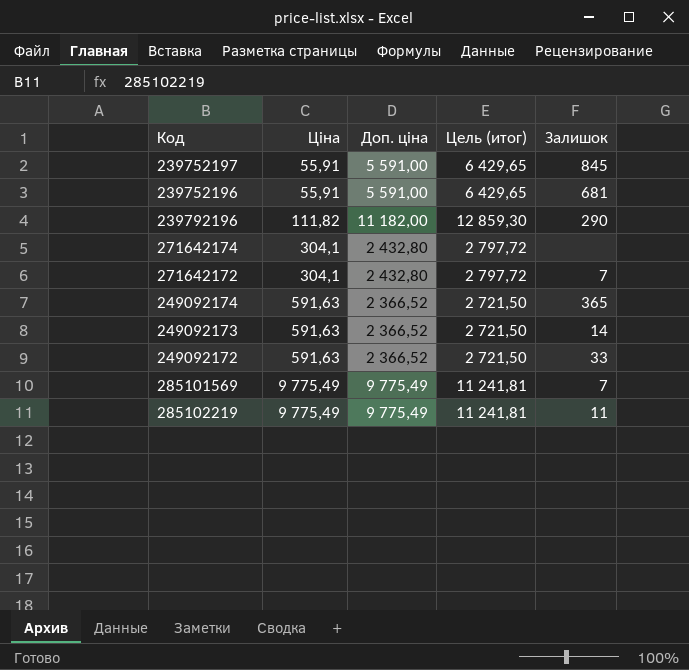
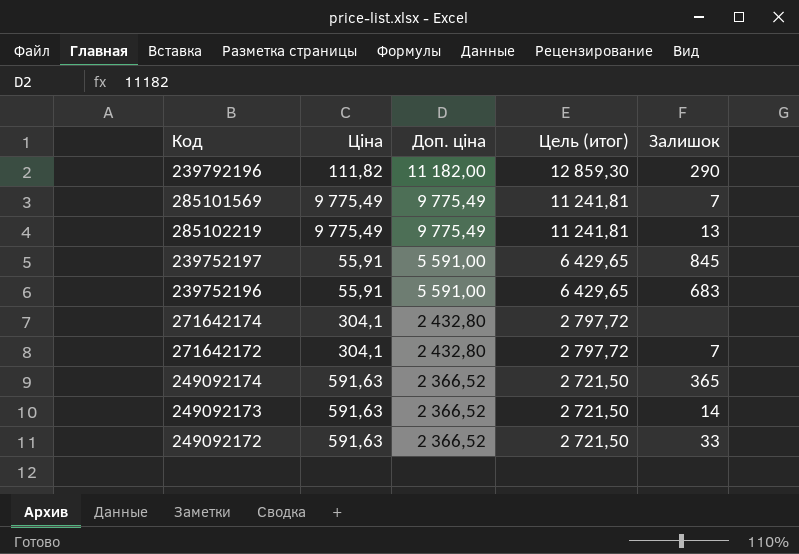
row order: Ціна ascending -> Доп. ціна descending
285102219 | Залишок: 11 -> 13
239752196 | Залишок: 681 -> 683

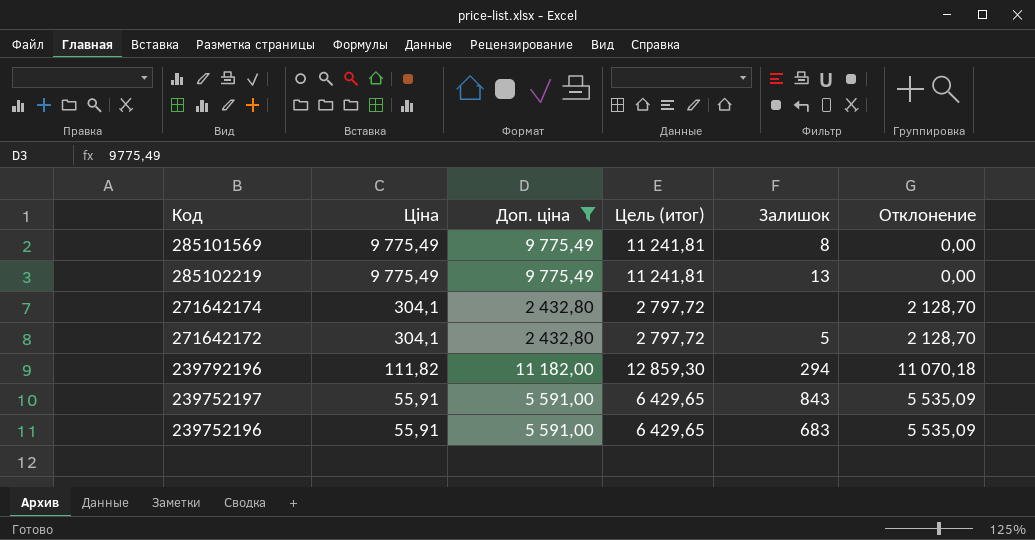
filter: none -> Доп. ціна != 2 366,52
row order: Доп. ціна descending -> Ціна descending
column Отклонение | formula: none -> [Доп. ціна] - [Ціна]
285101569 | Залишок: 7 -> 8
271642172 | Залишок: 7 -> 5
239792196 | Залишок: 290 -> 294
239752197 | Залишок: 845 -> 843

